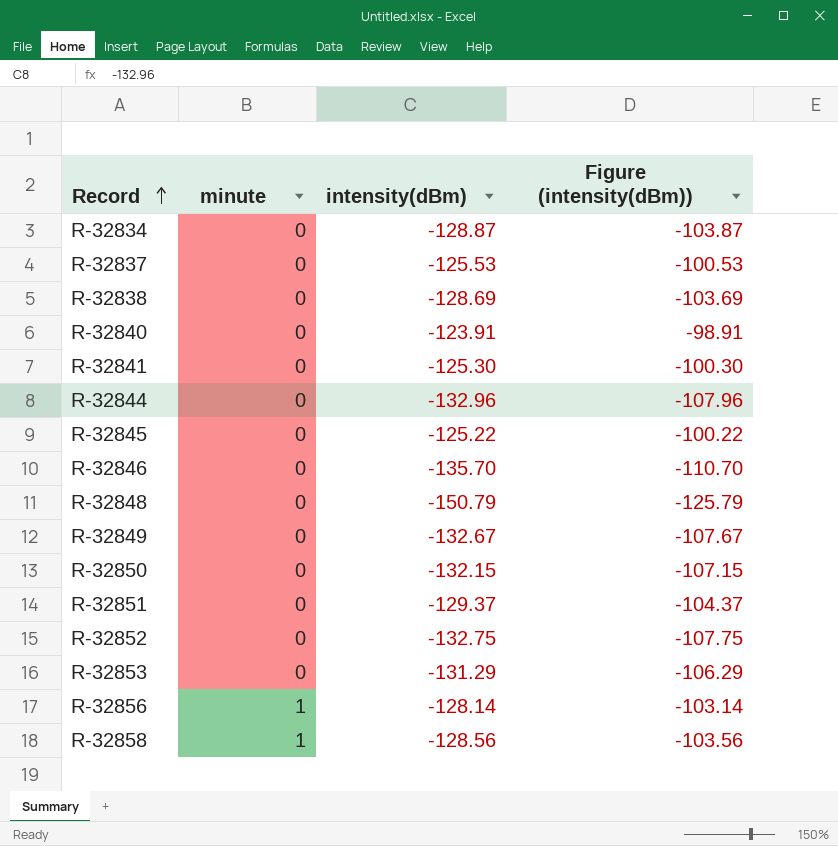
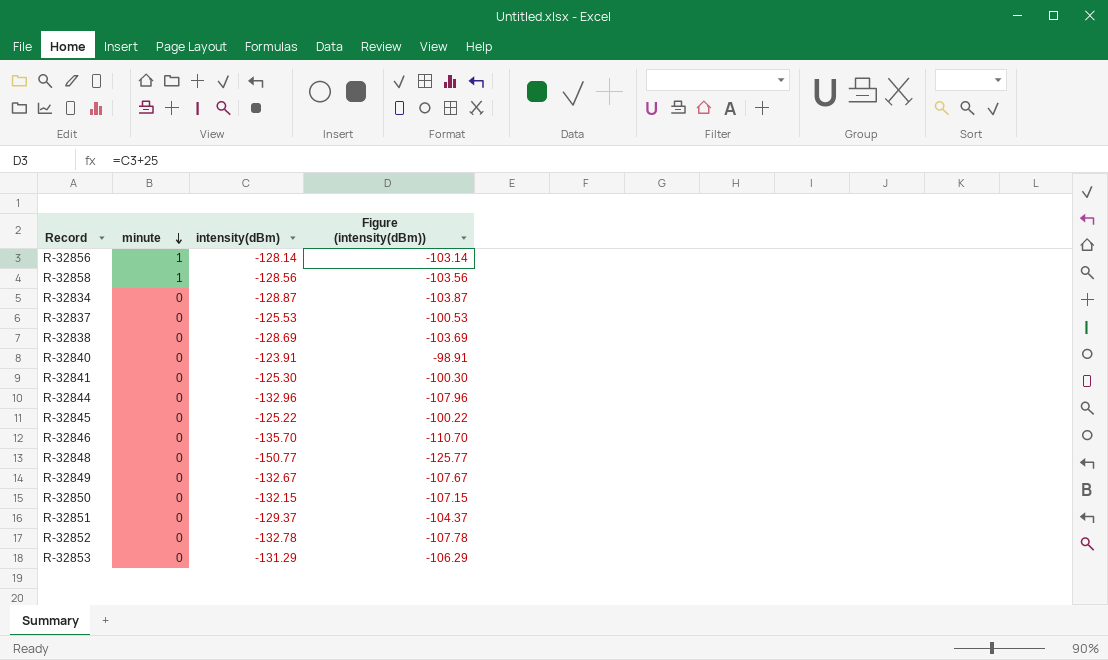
row order: Record ascending -> minute descending
R-32848 | intensity(dBm): -150.79 -> -150.77
R-32848 | Figure (intensity(dBm)): -125.79 -> -125.77
R-32852 | intensity(dBm): -132.75 -> -132.78
R-32852 | Figure (intensity(dBm)): -107.75 -> -107.78

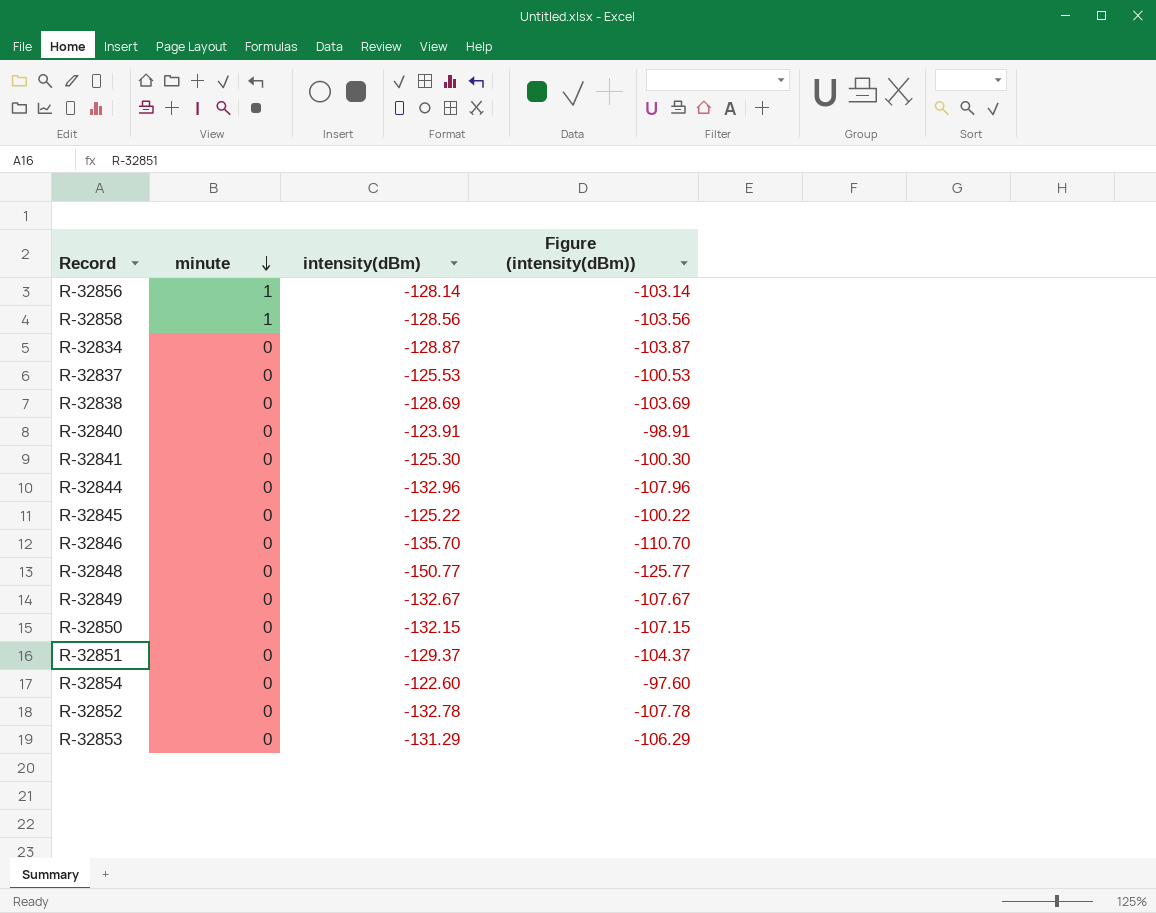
row R-32854: none -> 0 | -122.60 | -97.60

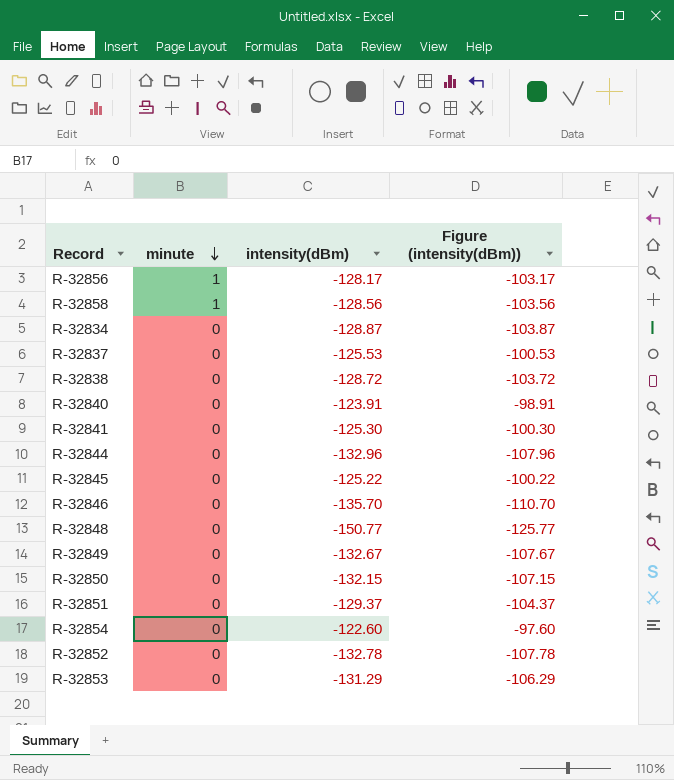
R-32856 | intensity(dBm): -128.14 -> -128.17
R-32856 | Figure (intensity(dBm)): -103.14 -> -103.17
R-32838 | intensity(dBm): -128.69 -> -128.72
R-32838 | Figure (intensity(dBm)): -103.69 -> -103.72

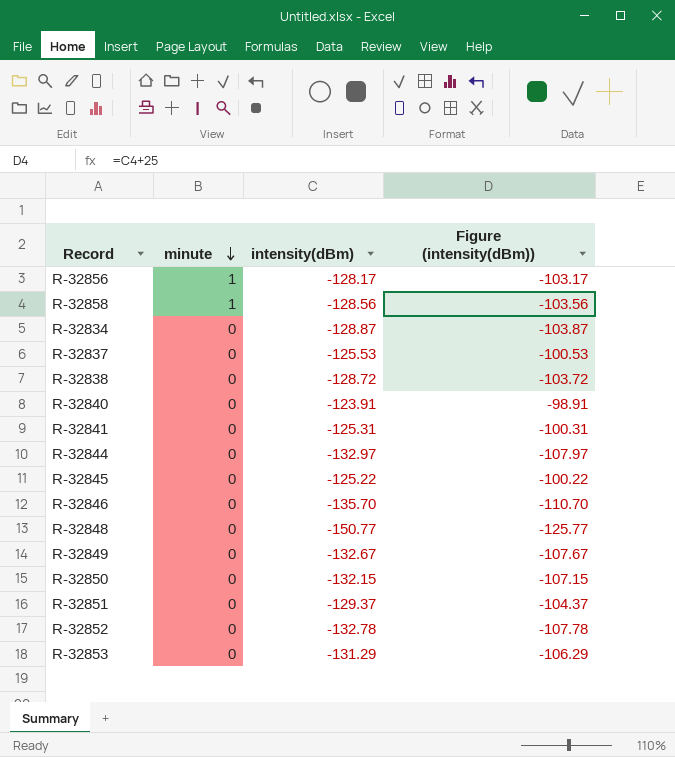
row R-32854: 0 | -122.60 | -97.60 -> none
R-32841 | intensity(dBm): -125.30 -> -125.31
R-32841 | Figure (intensity(dBm)): -100.30 -> -100.31
R-32844 | intensity(dBm): -132.96 -> -132.97
R-32844 | Figure (intensity(dBm)): -107.96 -> -107.97

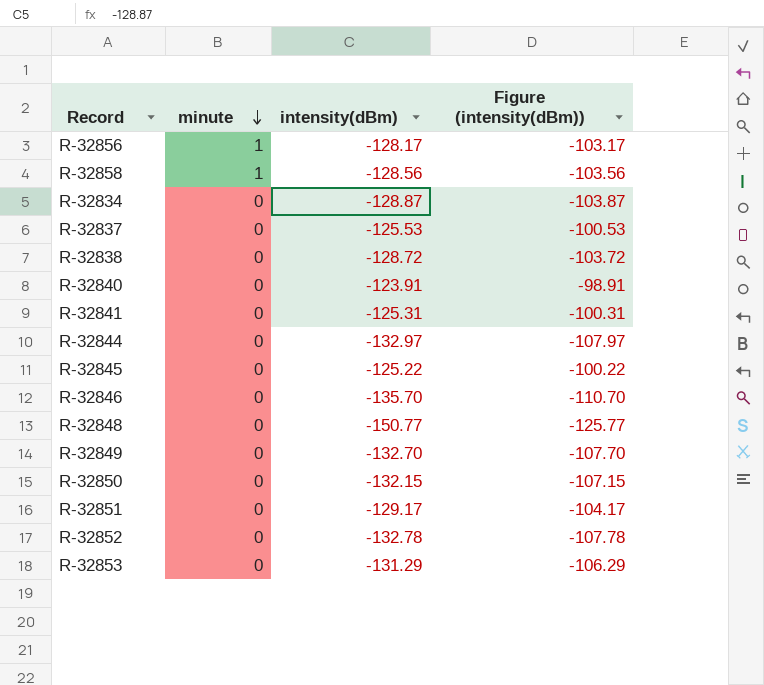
R-32849 | intensity(dBm): -132.67 -> -132.70
R-32849 | Figure (intensity(dBm)): -107.67 -> -107.70
R-32851 | intensity(dBm): -129.37 -> -129.17
R-32851 | Figure (intensity(dBm)): -104.37 -> -104.17

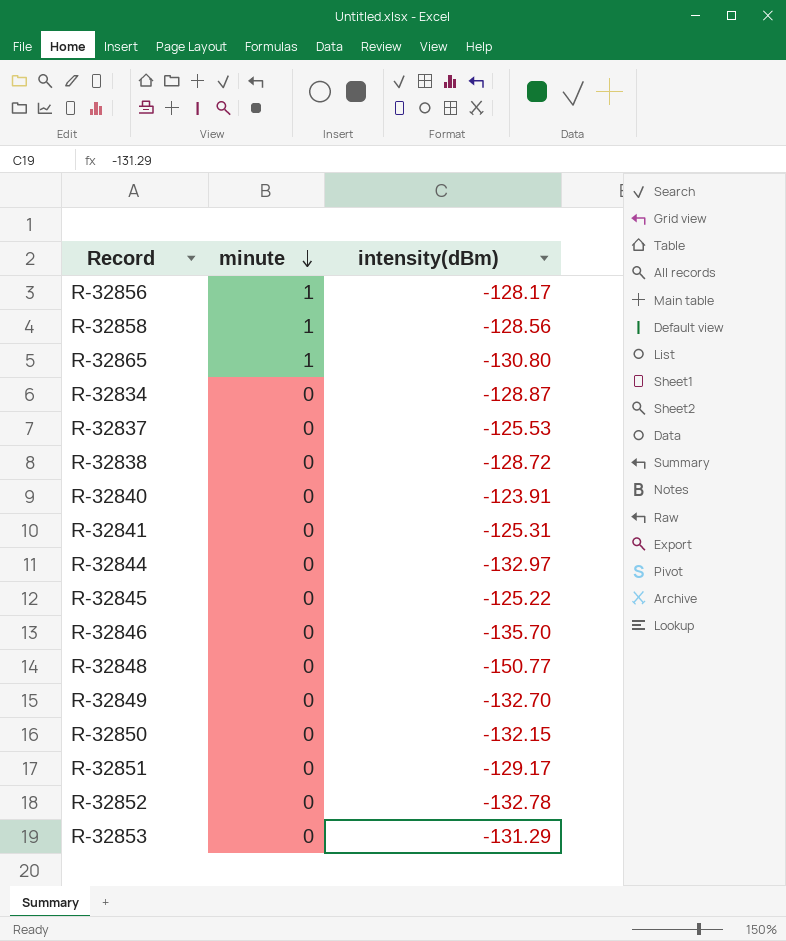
column Figure (intensity(dBm)) | formula: [intensity(dBm)] + 25 -> none
row R-32865: none -> 1 | -130.80

